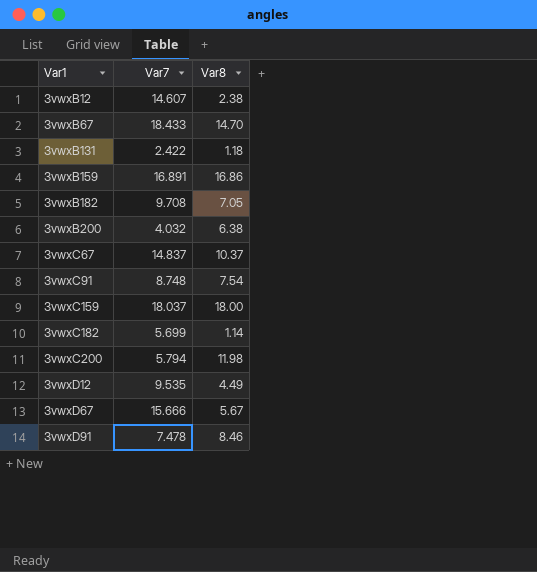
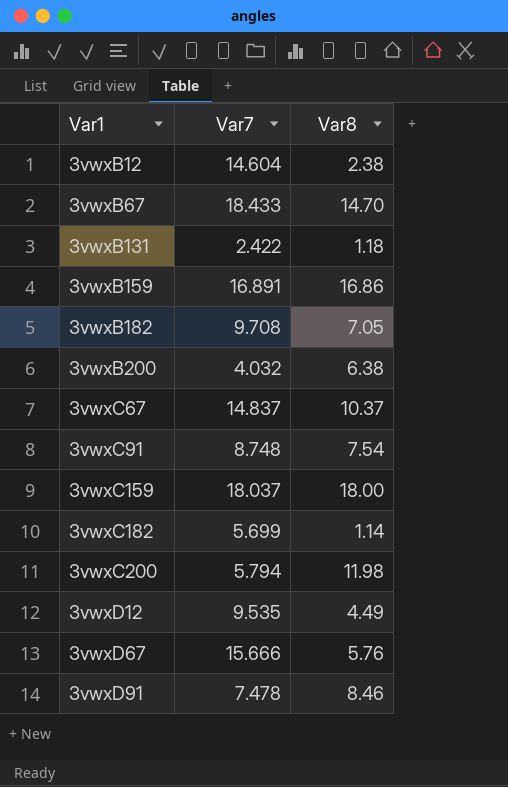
3vwxB12 | Var7: 14.607 -> 14.604
3vwxD67 | Var8: 5.67 -> 5.76

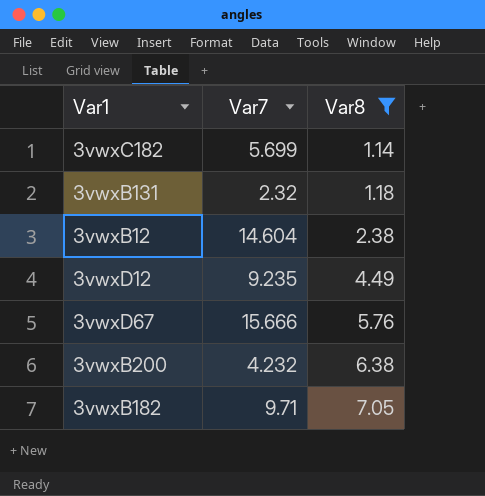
filter: none -> Var8 <= 7.05
row order: Var1 ascending -> Var8 ascending
3vwxB131 | Var7: 2.422 -> 2.32
3vwxD12 | Var7: 9.535 -> 9.235
3vwxB200 | Var7: 4.032 -> 4.232
3vwxB182 | Var7: 9.708 -> 9.71

